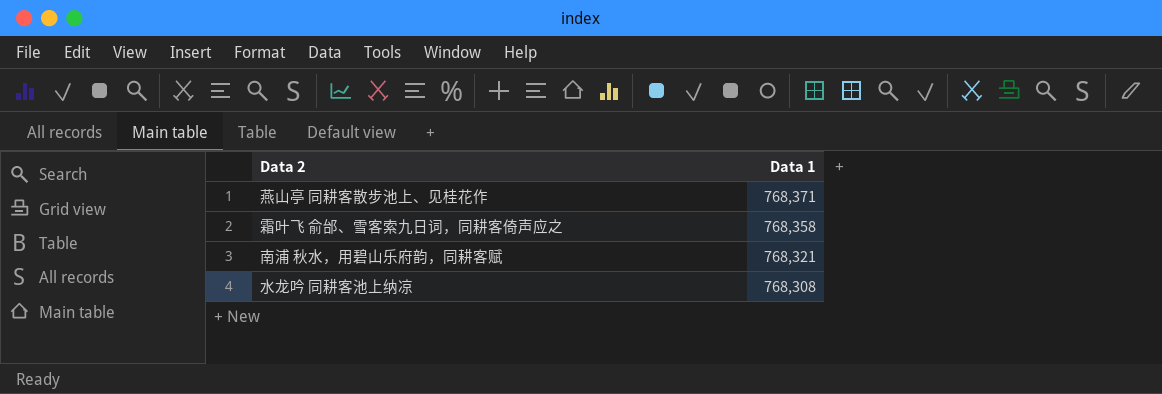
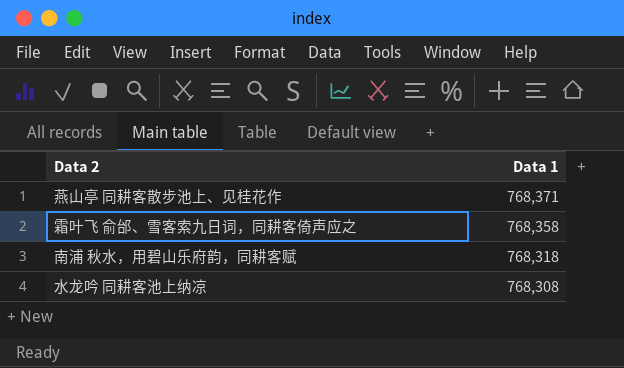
南浦 秋水，用碧山乐府韵，同耕客赋 | Data 1: 768,321 -> 768,318

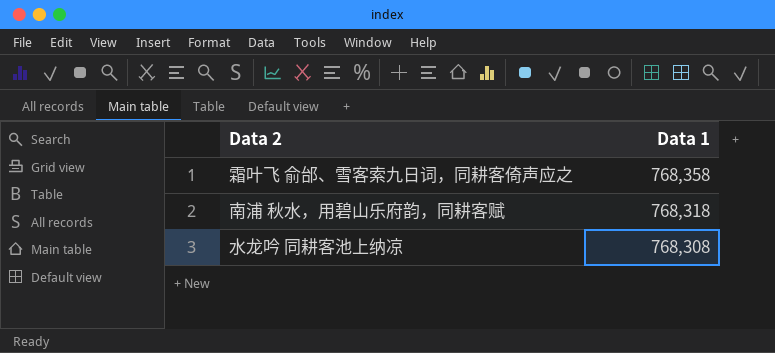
row 燕山亭 同耕客散步池上、见桂花作: 768,371 -> none

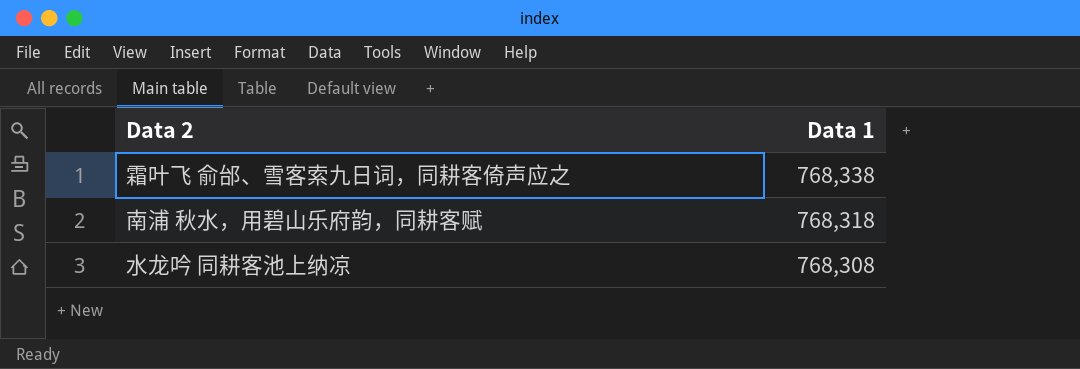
霜叶飞 俞邰、雪客索九日词，同耕客倚声应之 | Data 1: 768,358 -> 768,338

